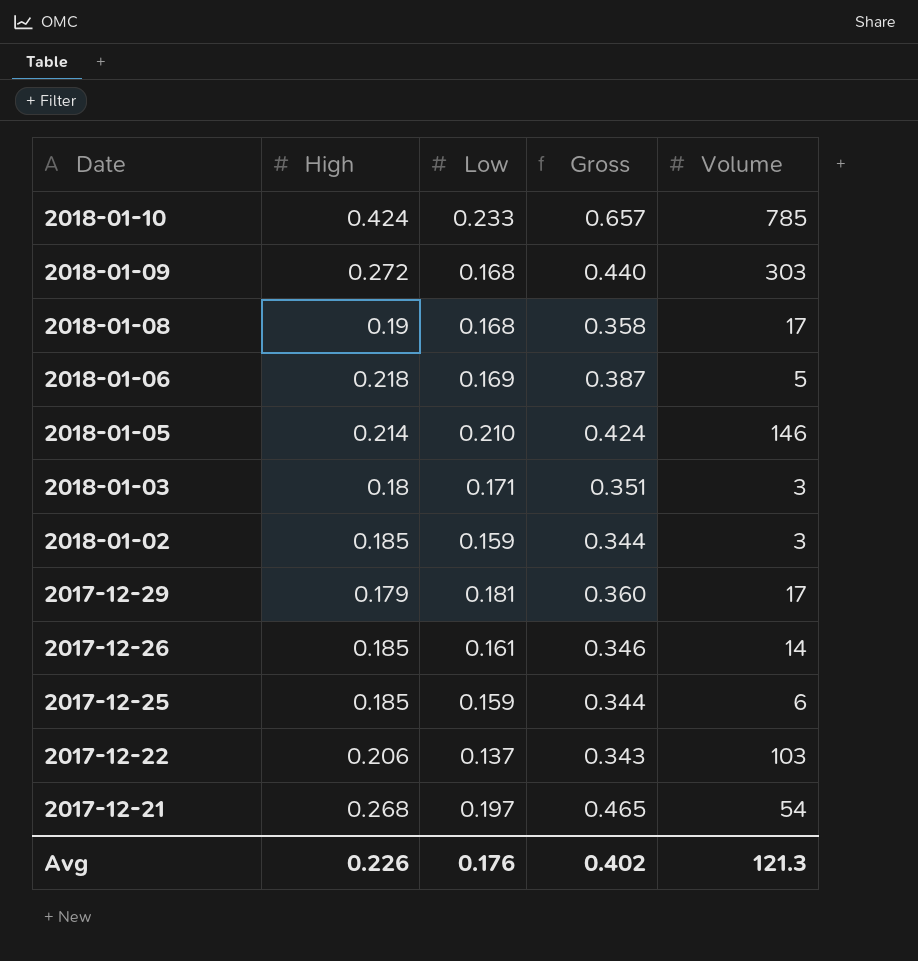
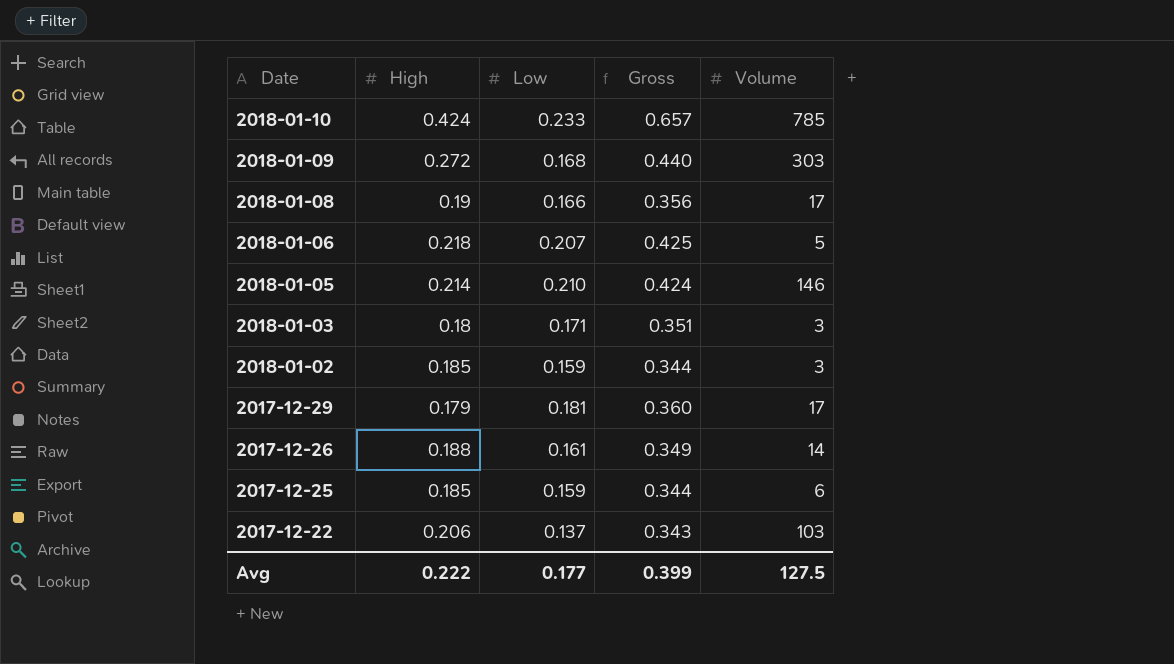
row 2017-12-21: 0.268 | 0.197 | 0.465 | 54 -> none
2018-01-08 | Low: 0.168 -> 0.166
2018-01-08 | Gross: 0.358 -> 0.356
2018-01-06 | Low: 0.169 -> 0.207
2018-01-06 | Gross: 0.387 -> 0.425
2017-12-26 | High: 0.185 -> 0.188
2017-12-26 | Gross: 0.346 -> 0.349
Avg | High: 0.226 -> 0.222
Avg | Low: 0.176 -> 0.177
Avg | Gross: 0.402 -> 0.399
Avg | Volume: 121.3 -> 127.5

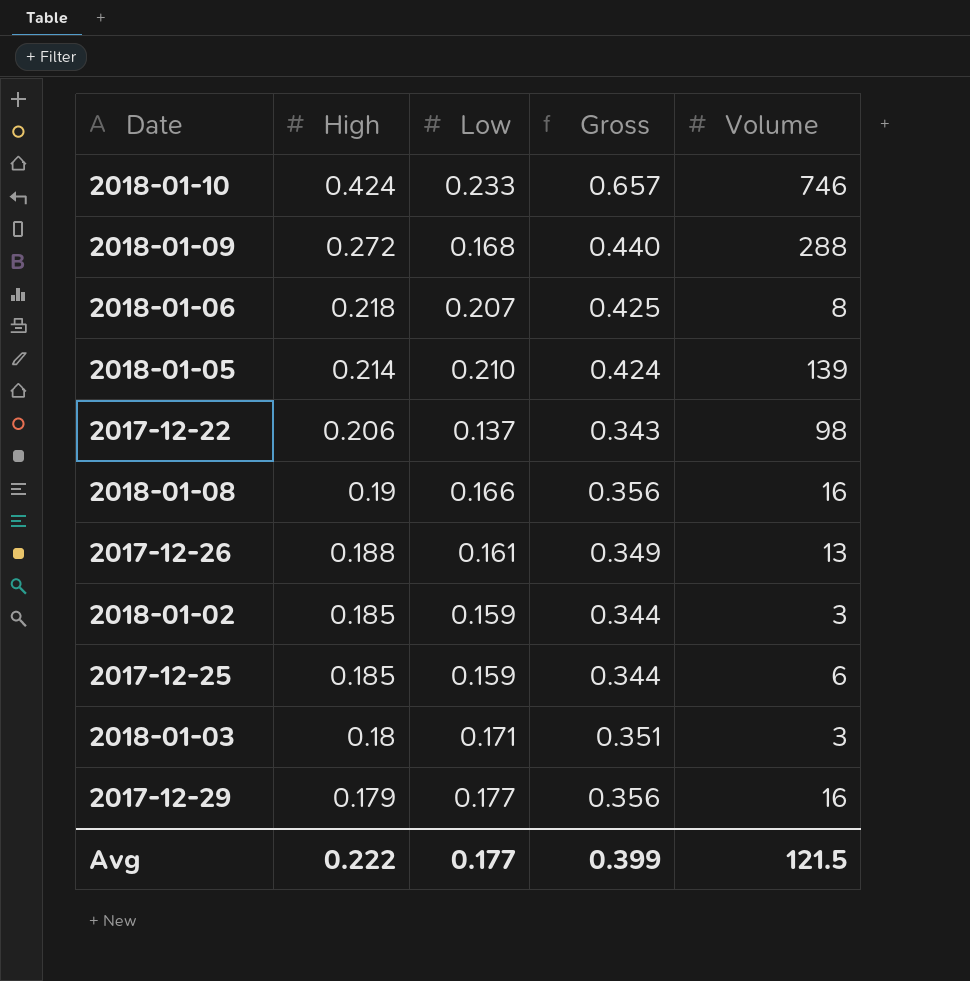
row order: Date descending -> High descending
2018-01-10 | Volume: 785 -> 746
2018-01-09 | Volume: 303 -> 288
2018-01-06 | Volume: 5 -> 8
2018-01-05 | Volume: 146 -> 139
2017-12-22 | Volume: 103 -> 98
2018-01-08 | Volume: 17 -> 16
2017-12-26 | Volume: 14 -> 13
2017-12-29 | Low: 0.181 -> 0.177
2017-12-29 | Gross: 0.360 -> 0.356
2017-12-29 | Volume: 17 -> 16
Avg | Volume: 127.5 -> 121.5

